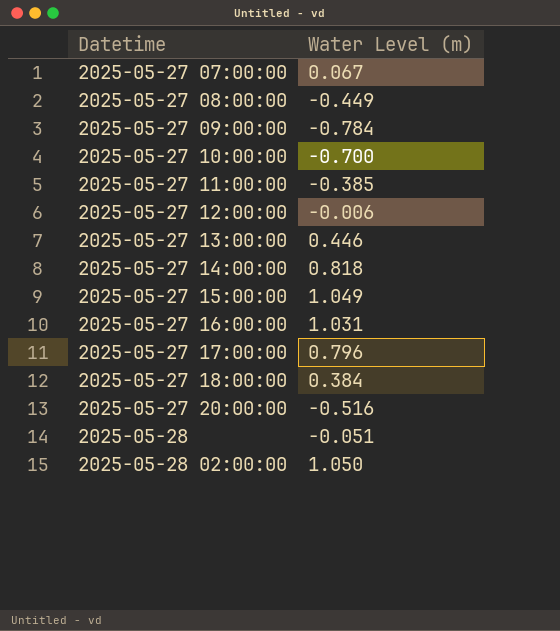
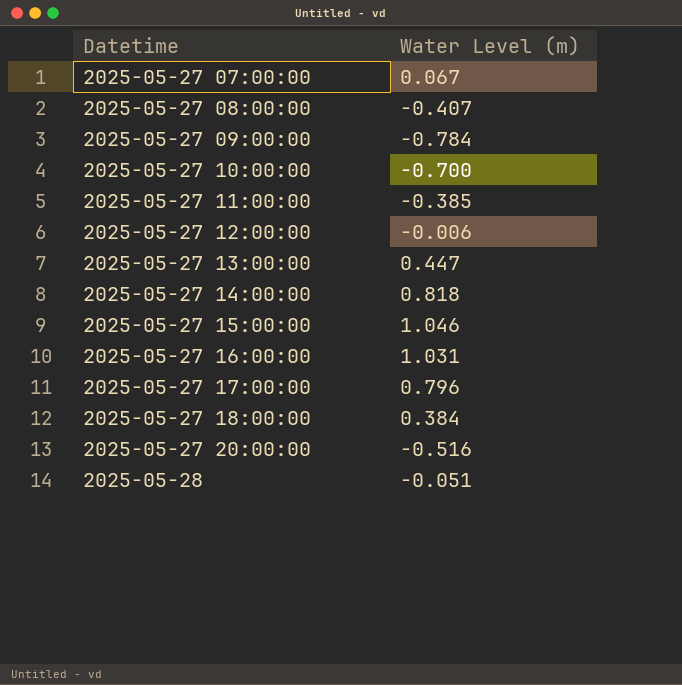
row 2025-05-28 02:00:00: 1.050 -> none
2025-05-27 08:00:00 | Water Level (m): -0.449 -> -0.407
2025-05-27 13:00:00 | Water Level (m): 0.446 -> 0.447
2025-05-27 15:00:00 | Water Level (m): 1.049 -> 1.046

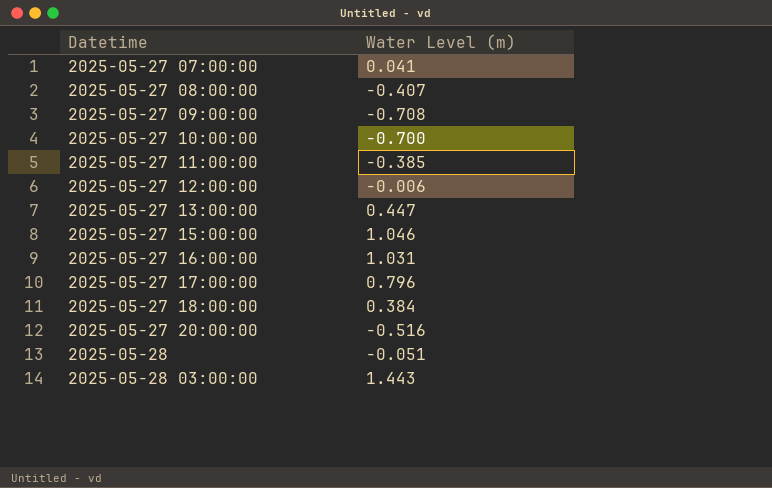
row 2025-05-27 14:00:00: 0.818 -> none
2025-05-27 07:00:00 | Water Level (m): 0.067 -> 0.041
2025-05-27 09:00:00 | Water Level (m): -0.784 -> -0.708
row 2025-05-28 03:00:00: none -> 1.443

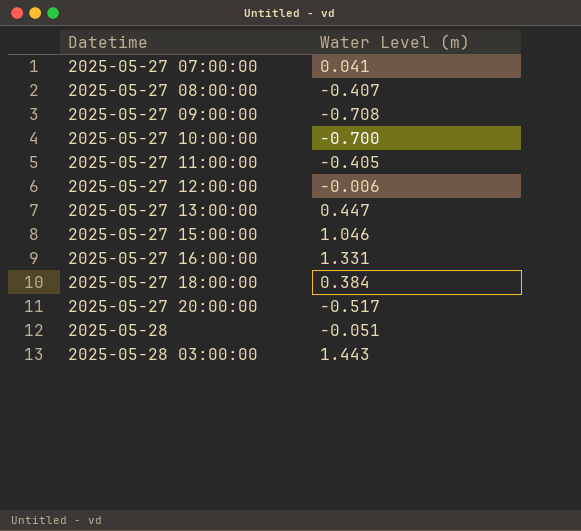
row 2025-05-27 17:00:00: 0.796 -> none
2025-05-27 11:00:00 | Water Level (m): -0.385 -> -0.405
2025-05-27 16:00:00 | Water Level (m): 1.031 -> 1.331
2025-05-27 20:00:00 | Water Level (m): -0.516 -> -0.517

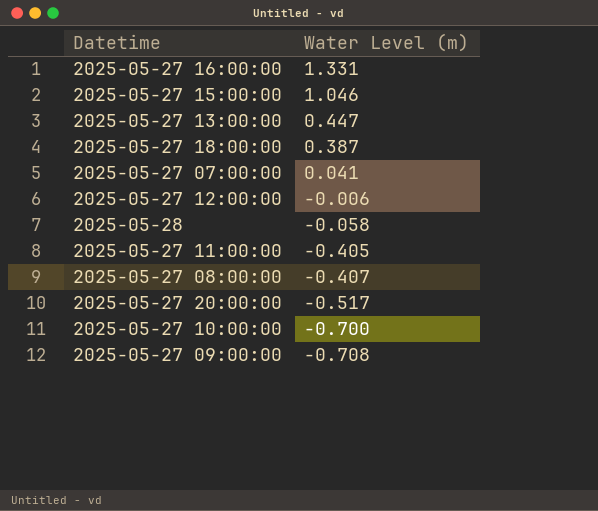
row order: Datetime ascending -> Water Level (m) descending
row 2025-05-28 03:00:00: 1.443 -> none
2025-05-27 18:00:00 | Water Level (m): 0.384 -> 0.387
2025-05-28 | Water Level (m): -0.051 -> -0.058

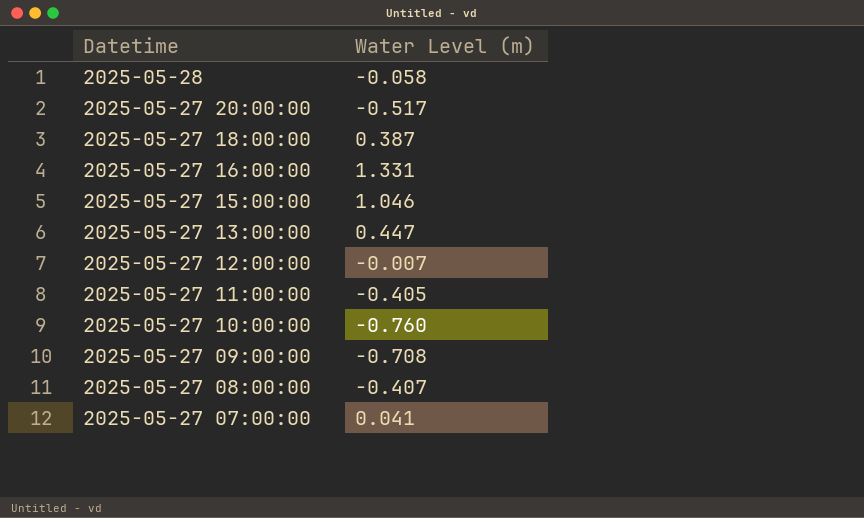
row order: Water Level (m) descending -> Datetime descending
2025-05-27 12:00:00 | Water Level (m): -0.006 -> -0.007
2025-05-27 10:00:00 | Water Level (m): -0.700 -> -0.760

